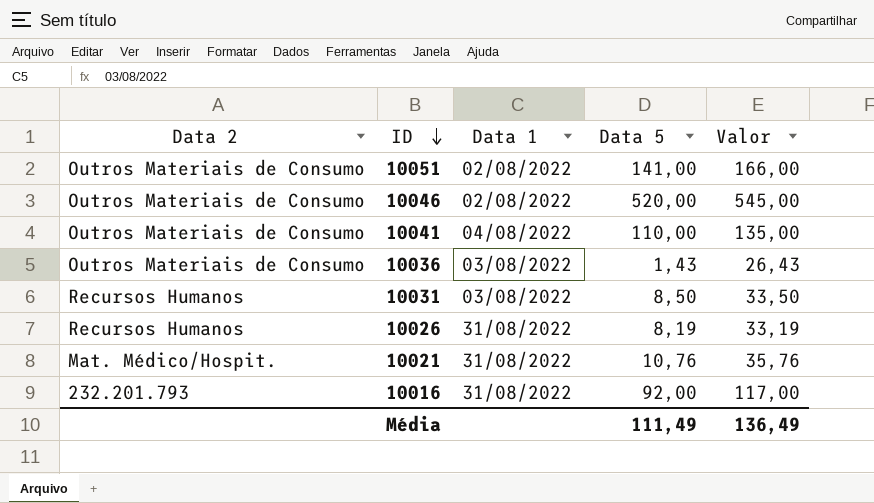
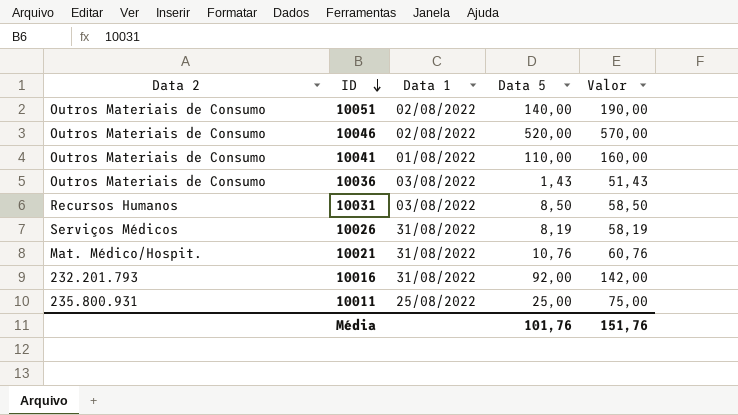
column Valor | formula: [Data 5] + 25 -> [Data 5] + 50
10051 | Data 5: 141,00 -> 140,00
10041 | Data 1: 04/08/2022 -> 01/08/2022
10026 | Data 2: Recursos Humanos -> Serviços Médicos
row 10011: none -> 235.800.931 | 25/08/2022 | 25,00 | 75,00
Média | Data 5: 111,49 -> 101,76
Média | Valor: 136,49 -> 151,76

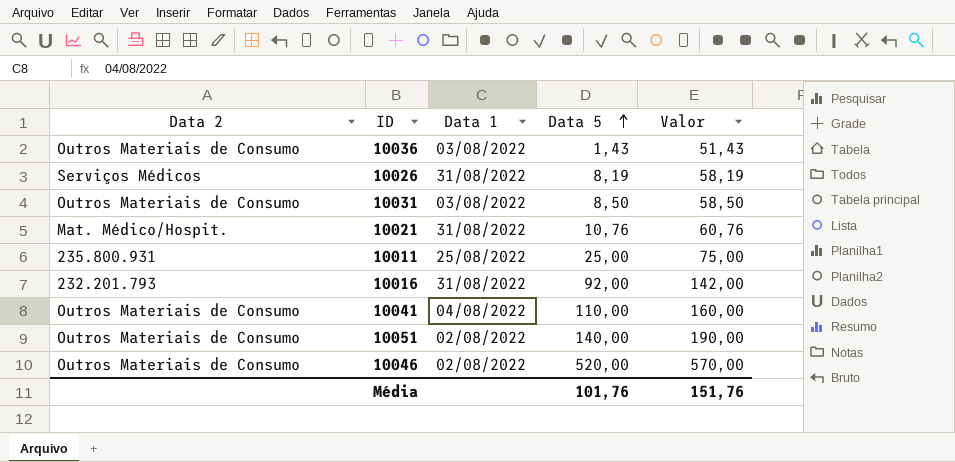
row order: ID descending -> Data 5 ascending
10031 | Data 2: Recursos Humanos -> Outros Materiais de Consumo
10041 | Data 1: 01/08/2022 -> 04/08/2022

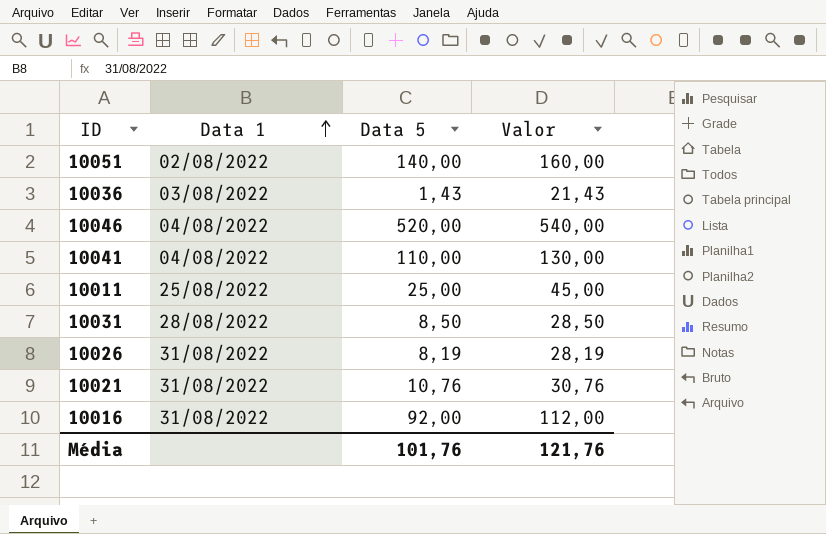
row order: Data 5 ascending -> Data 1 ascending
column Data 2 | position: 1 -> none
column Valor | formula: [Data 5] + 50 -> [Data 5] + 20
10046 | Data 1: 02/08/2022 -> 04/08/2022
10031 | Data 1: 03/08/2022 -> 28/08/2022
Média | Valor: 151,76 -> 121,76

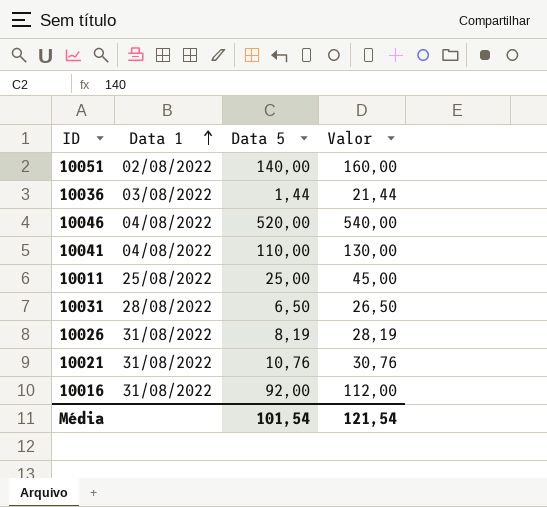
10036 | Data 5: 1,43 -> 1,44
10036 | Valor: 21,43 -> 21,44
10031 | Data 5: 8,50 -> 6,50
10031 | Valor: 28,50 -> 26,50
Média | Data 5: 101,76 -> 101,54
Média | Valor: 121,76 -> 121,54

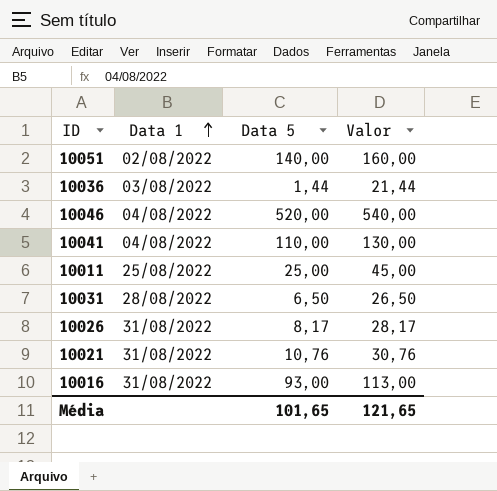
10026 | Data 5: 8,19 -> 8,17
10026 | Valor: 28,19 -> 28,17
10016 | Data 5: 92,00 -> 93,00
10016 | Valor: 112,00 -> 113,00
Média | Data 5: 101,54 -> 101,65
Média | Valor: 121,54 -> 121,65

